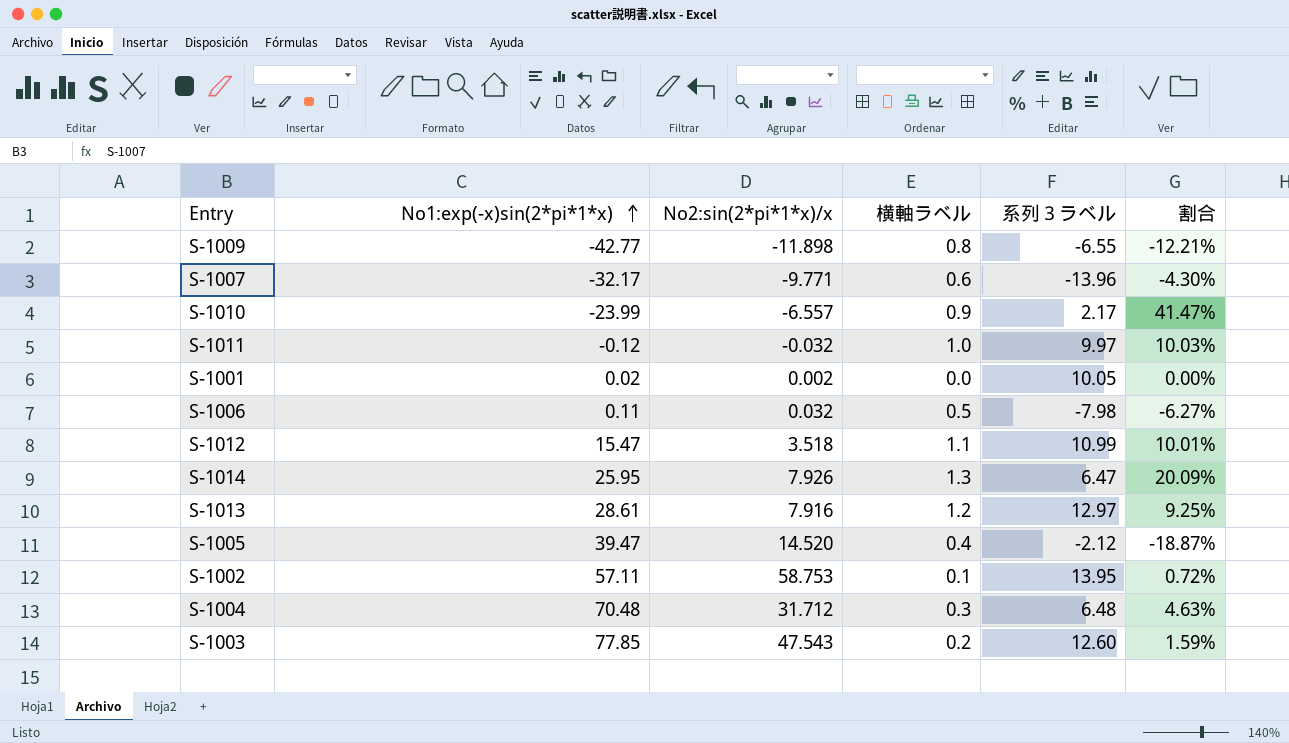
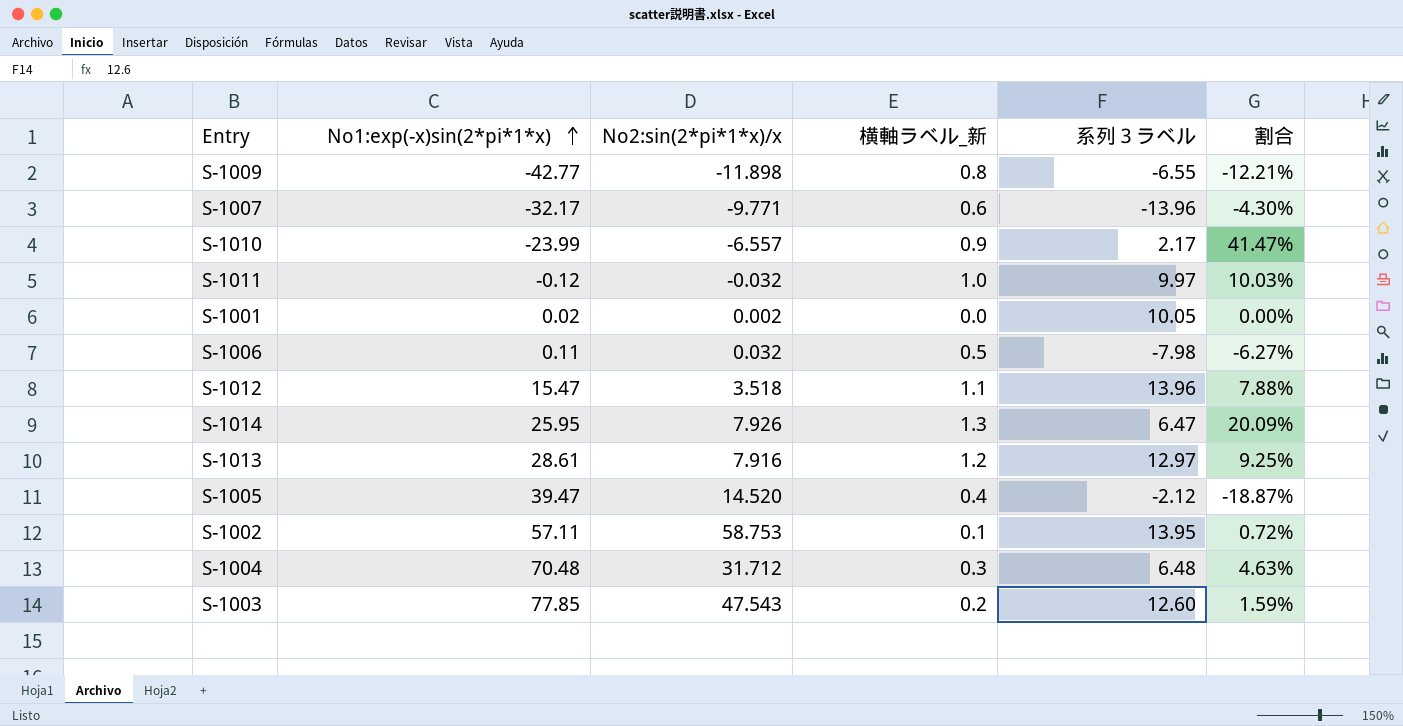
column name: 横軸ラベル -> 横軸ラベル_新
S-1012 | 系列３ラベル: 10.99 -> 13.96
S-1012 | 割合: 10.01% -> 7.88%

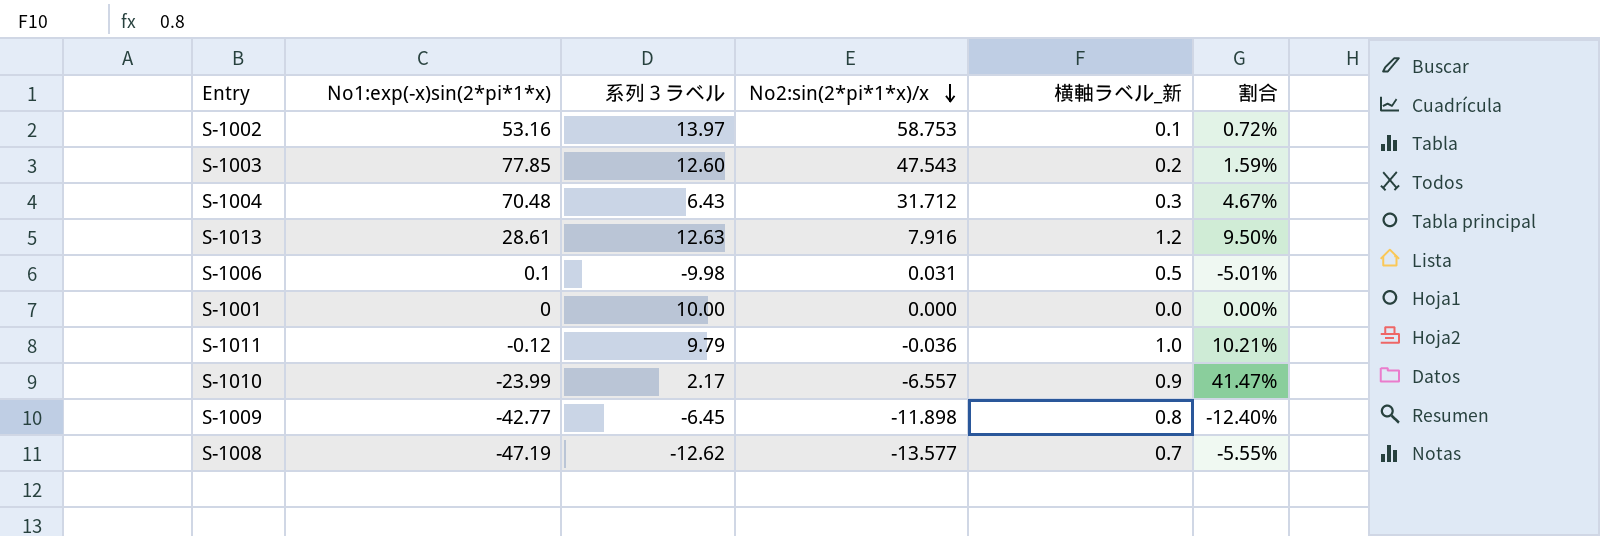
row order: No1:exp(-x)sin(2*pi*1*x) ascending -> No2:sin(2*pi*1*x)/x descending
column 系列３ラベル | position: 5 -> 3
row S-1007: -32.17 | -9.771 | 0.6 | -13.96 | -4.30% -> none
row S-1012: 15.47 | 3.518 | 1.1 | 13.96 | 7.88% -> none
row S-1014: 25.95 | 7.926 | 1.3 | 6.47 | 20.09% -> none
row S-1005: 39.47 | 14.520 | 0.4 | -2.12 | -18.87% -> none
S-1002 | No1:exp(-x)sin(2*pi*1*x): 57.11 -> 53.16
S-1002 | 系列３ラベル: 13.95 -> 13.97
S-1004 | 系列３ラベル: 6.48 -> 6.43
S-1004 | 割合: 4.63% -> 4.67%
S-1013 | 系列３ラベル: 12.97 -> 12.63
S-1013 | 割合: 9.25% -> 9.50%
S-1006 | No1:exp(-x)sin(2*pi*1*x): 0.11 -> 0.1
S-1006 | 系列３ラベル: -7.98 -> -9.98
S-1006 | No2:sin(2*pi*1*x)/x: 0.032 -> 0.031
S-1006 | 割合: -6.27% -> -5.01%
S-1001 | No1:exp(-x)sin(2*pi*1*x): 0.02 -> 0
S-1001 | 系列３ラベル: 10.05 -> 10.00
S-1001 | No2:sin(2*pi*1*x)/x: 0.002 -> 0.000
S-1011 | 系列３ラベル: 9.97 -> 9.79
S-1011 | No2:sin(2*pi*1*x)/x: -0.032 -> -0.036
S-1011 | 割合: 10.03% -> 10.21%
S-1009 | 系列３ラベル: -6.55 -> -6.45
S-1009 | 割合: -12.21% -> -12.40%
row S-1008: none -> -47.19 | -12.62 | -13.577 | 0.7 | -5.55%

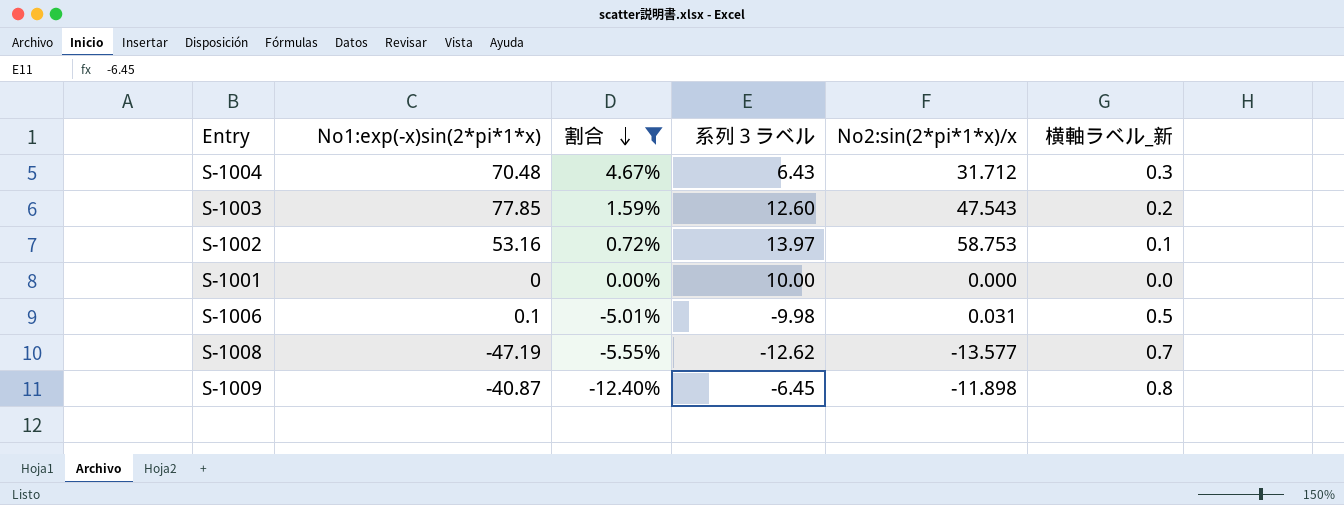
filter: none -> 割合 <= 4.67%
row order: No2:sin(2*pi*1*x)/x descending -> 割合 descending
column 割合 | position: 6 -> 3
S-1009 | No1:exp(-x)sin(2*pi*1*x): -42.77 -> -40.87

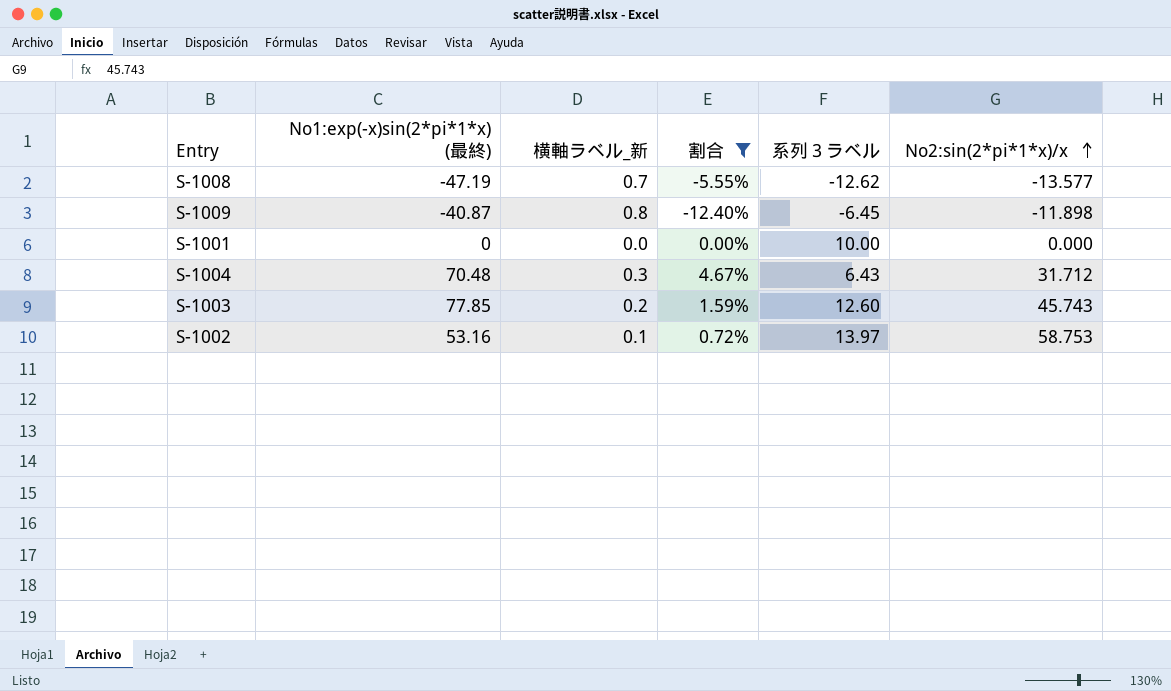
row order: 割合 descending -> No2:sin(2*pi*1*x)/x ascending
column name: No1:exp(-x)sin(2*pi*1*x) -> No1:exp(-x)sin(2*pi*1*x) (最終)
column 横軸ラベル_新 | position: 6 -> 3
row S-1006: 0.1 | -5.01% | -9.98 | 0.031 | 0.5 -> none
S-1003 | No2:sin(2*pi*1*x)/x: 47.543 -> 45.743

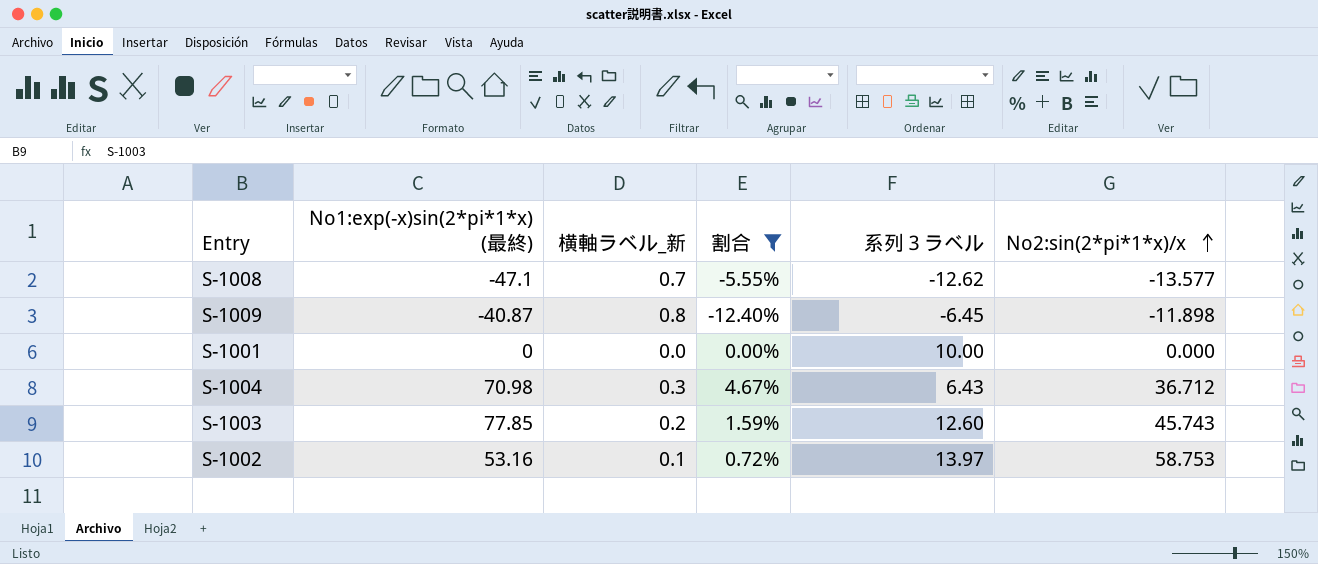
S-1008 | No1:exp(-x)sin(2*pi*1*x) (最終): -47.19 -> -47.1
S-1004 | No1:exp(-x)sin(2*pi*1*x) (最終): 70.48 -> 70.98
S-1004 | No2:sin(2*pi*1*x)/x: 31.712 -> 36.712

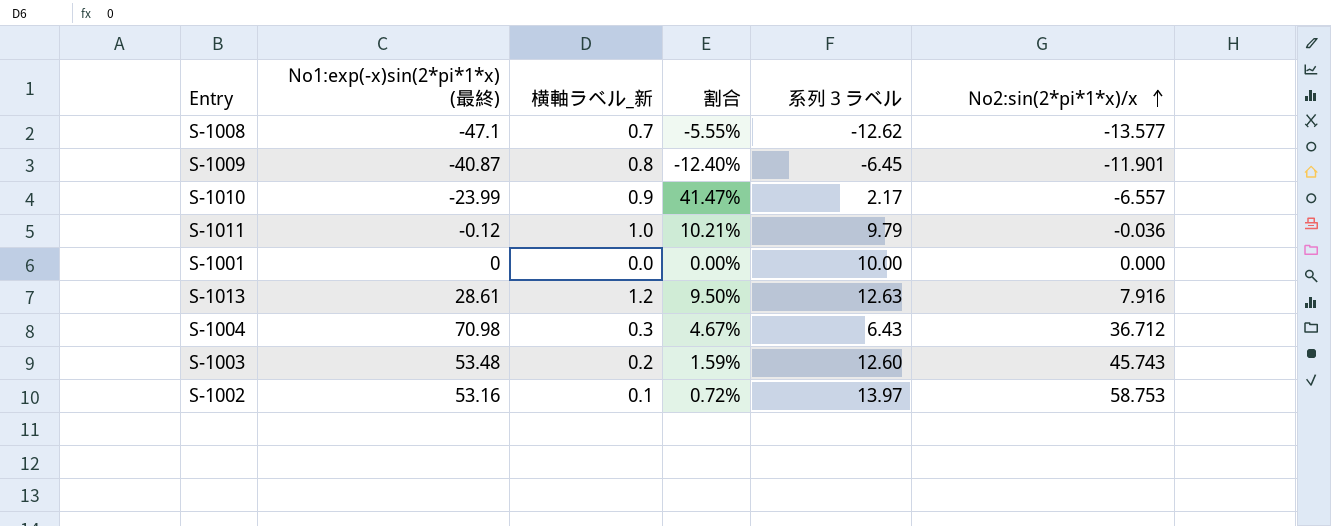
filter: 割合 <= 4.67% -> none
S-1009 | No2:sin(2*pi*1*x)/x: -11.898 -> -11.901
S-1003 | No1:exp(-x)sin(2*pi*1*x) (最終): 77.85 -> 53.48

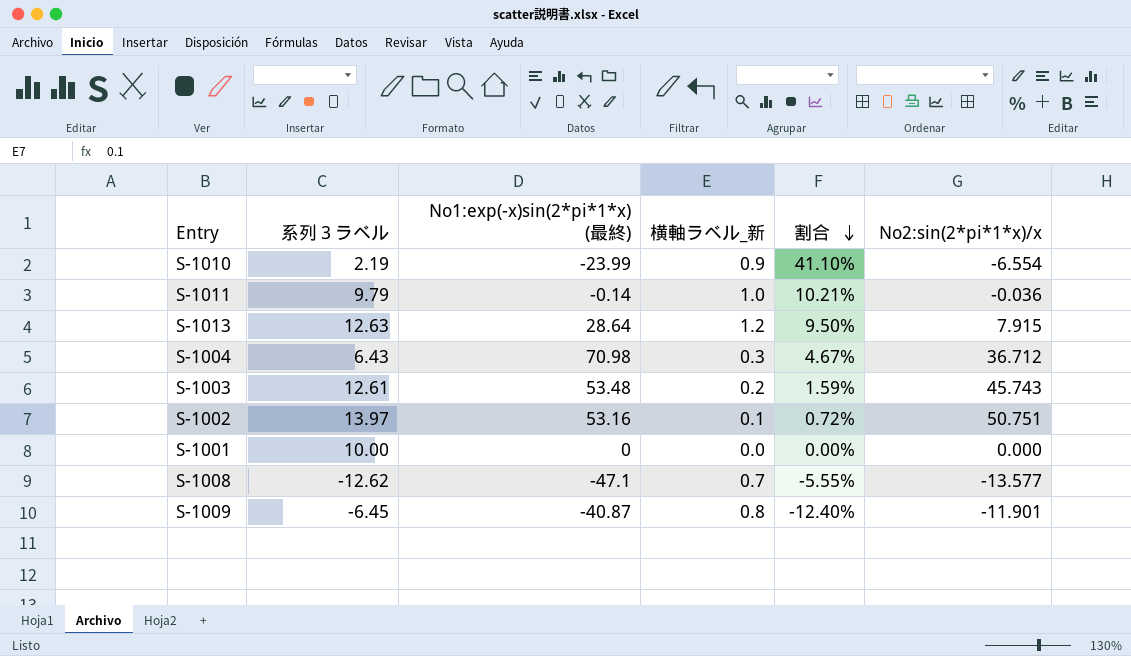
row order: No2:sin(2*pi*1*x)/x ascending -> 割合 descending
column 系列３ラベル | position: 5 -> 2
S-1010 | 系列３ラベル: 2.17 -> 2.19
S-1010 | 割合: 41.47% -> 41.10%
S-1010 | No2:sin(2*pi*1*x)/x: -6.557 -> -6.554
S-1011 | No1:exp(-x)sin(2*pi*1*x) (最終): -0.12 -> -0.14
S-1013 | No1:exp(-x)sin(2*pi*1*x) (最終): 28.61 -> 28.64
S-1013 | No2:sin(2*pi*1*x)/x: 7.916 -> 7.915
S-1003 | 系列３ラベル: 12.60 -> 12.61
S-1002 | No2:sin(2*pi*1*x)/x: 58.753 -> 50.751

